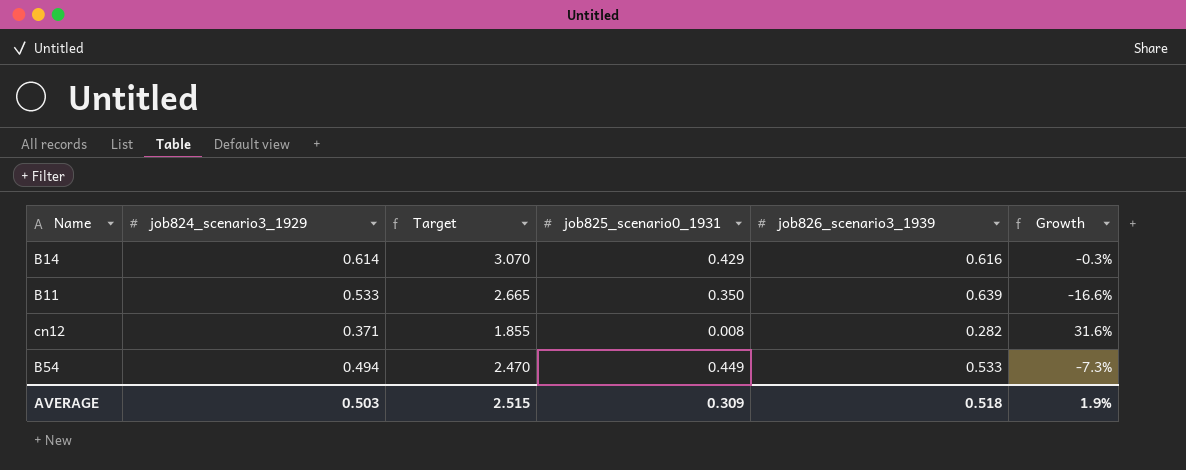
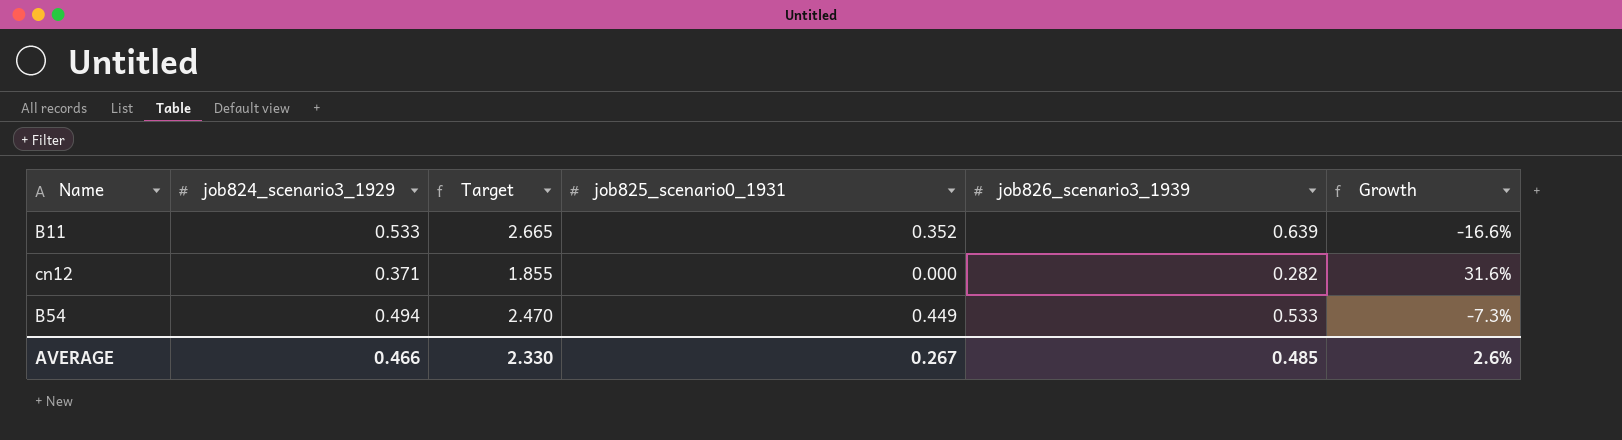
row B14: 0.614 | 3.070 | 0.429 | 0.616 | -0.3% -> none
B11 | job825_scenario0_1931: 0.350 -> 0.352
cn12 | job825_scenario0_1931: 0.008 -> 0.000
AVERAGE | job824_scenario3_1929: 0.503 -> 0.466
AVERAGE | Target: 2.515 -> 2.330
AVERAGE | job825_scenario0_1931: 0.309 -> 0.267
AVERAGE | job826_scenario3_1939: 0.518 -> 0.485
AVERAGE | Growth: 1.9% -> 2.6%

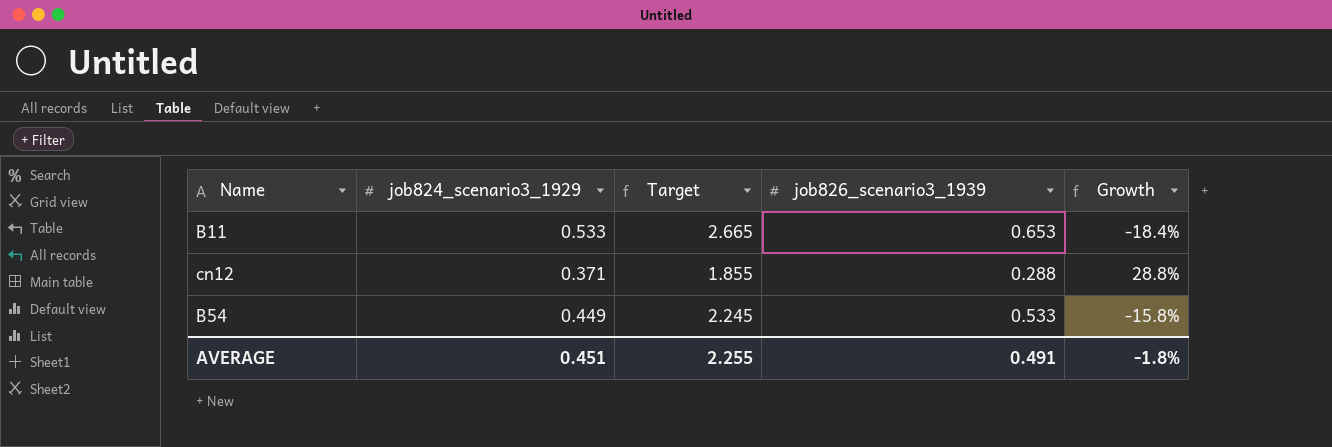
column job825_scenario0_1931 | position: 4 -> none
B11 | job826_scenario3_1939: 0.639 -> 0.653
B11 | Growth: -16.6% -> -18.4%
cn12 | job826_scenario3_1939: 0.282 -> 0.288
cn12 | Growth: 31.6% -> 28.8%
B54 | job824_scenario3_1929: 0.494 -> 0.449
B54 | Target: 2.470 -> 2.245
B54 | Growth: -7.3% -> -15.8%
AVERAGE | job824_scenario3_1929: 0.466 -> 0.451
AVERAGE | Target: 2.330 -> 2.255
AVERAGE | job826_scenario3_1939: 0.485 -> 0.491
AVERAGE | Growth: 2.6% -> -1.8%

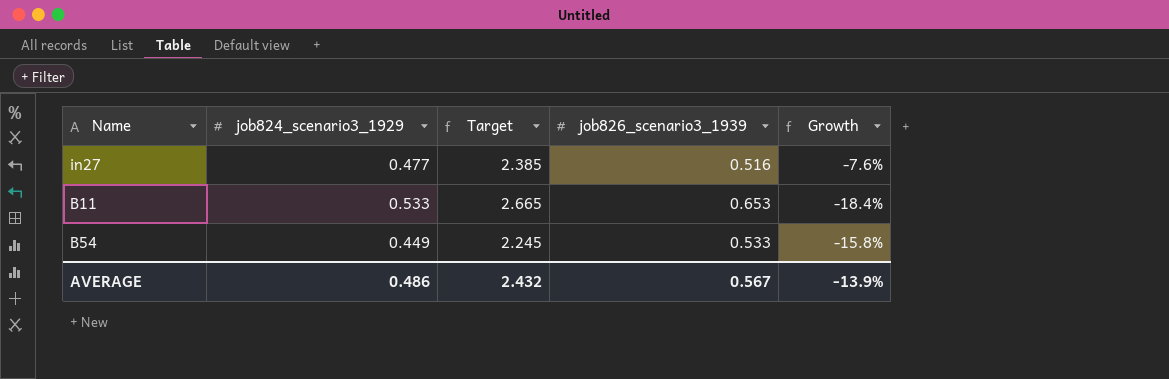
row cn12: 0.371 | 1.855 | 0.288 | 28.8% -> none
row in27: none -> 0.477 | 2.385 | 0.516 | -7.6%
AVERAGE | job824_scenario3_1929: 0.451 -> 0.486
AVERAGE | Target: 2.255 -> 2.432
AVERAGE | job826_scenario3_1939: 0.491 -> 0.567
AVERAGE | Growth: -1.8% -> -13.9%

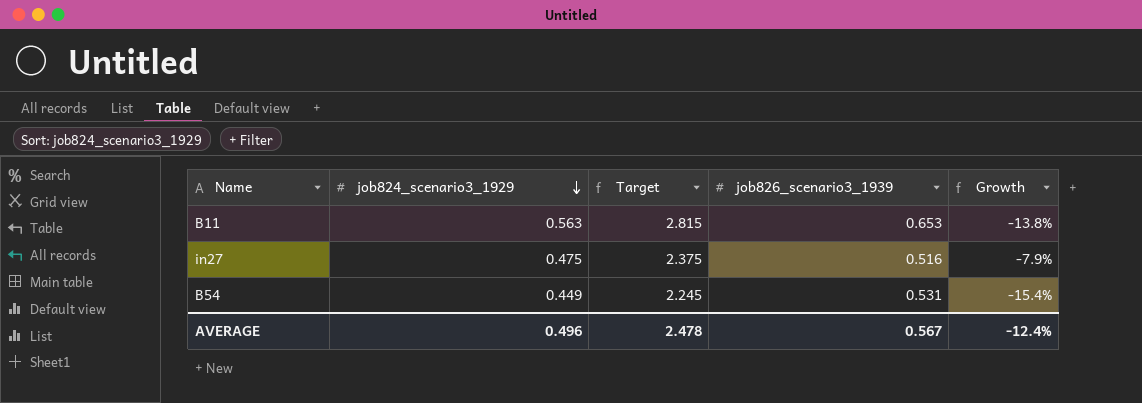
row order: none -> job824_scenario3_1929 descending
B11 | job824_scenario3_1929: 0.533 -> 0.563
B11 | Target: 2.665 -> 2.815
B11 | Growth: -18.4% -> -13.8%
in27 | job824_scenario3_1929: 0.477 -> 0.475
in27 | Target: 2.385 -> 2.375
in27 | Growth: -7.6% -> -7.9%
B54 | job826_scenario3_1939: 0.533 -> 0.531
B54 | Growth: -15.8% -> -15.4%
AVERAGE | job824_scenario3_1929: 0.486 -> 0.496
AVERAGE | Target: 2.432 -> 2.478
AVERAGE | Growth: -13.9% -> -12.4%

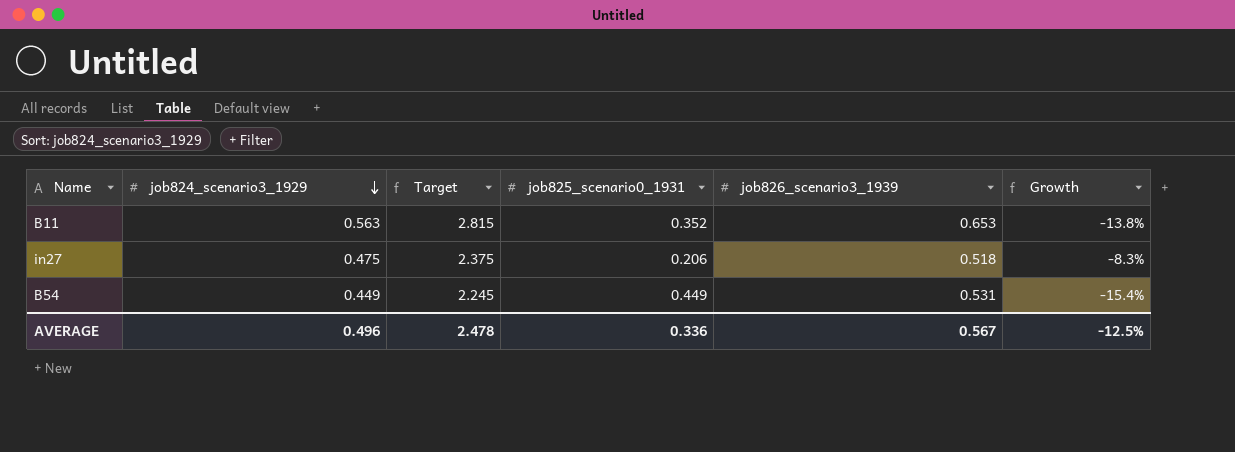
column job825_scenario0_1931 | position: none -> 4
in27 | job826_scenario3_1939: 0.516 -> 0.518
in27 | Growth: -7.9% -> -8.3%
AVERAGE | Growth: -12.4% -> -12.5%

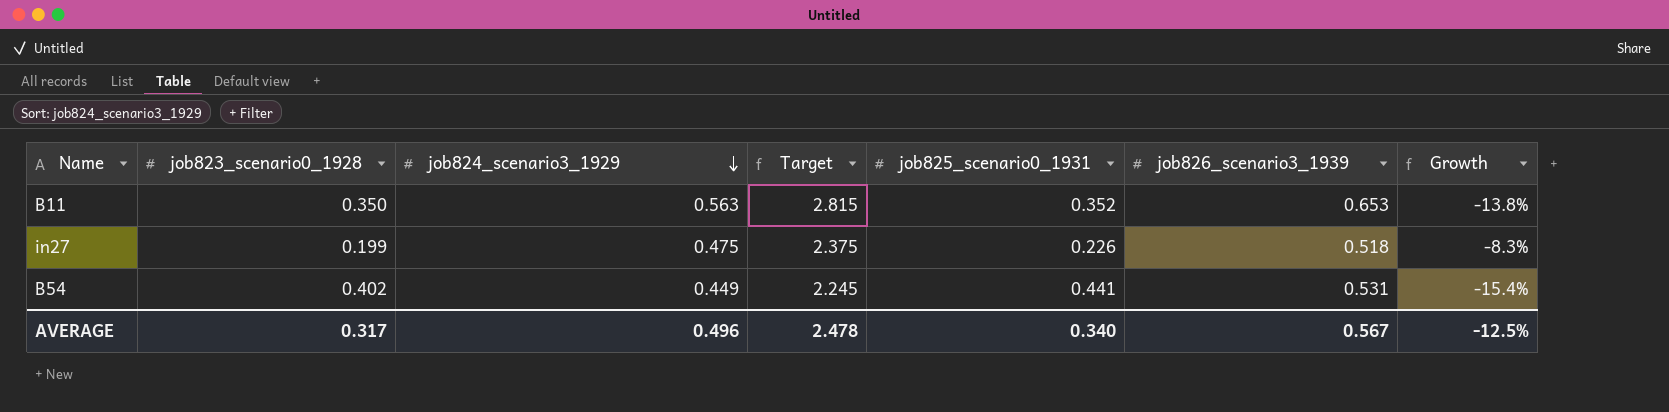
column job823_scenario0_1928 | position: none -> 2
in27 | job825_scenario0_1931: 0.206 -> 0.226
B54 | job825_scenario0_1931: 0.449 -> 0.441
AVERAGE | job825_scenario0_1931: 0.336 -> 0.340

